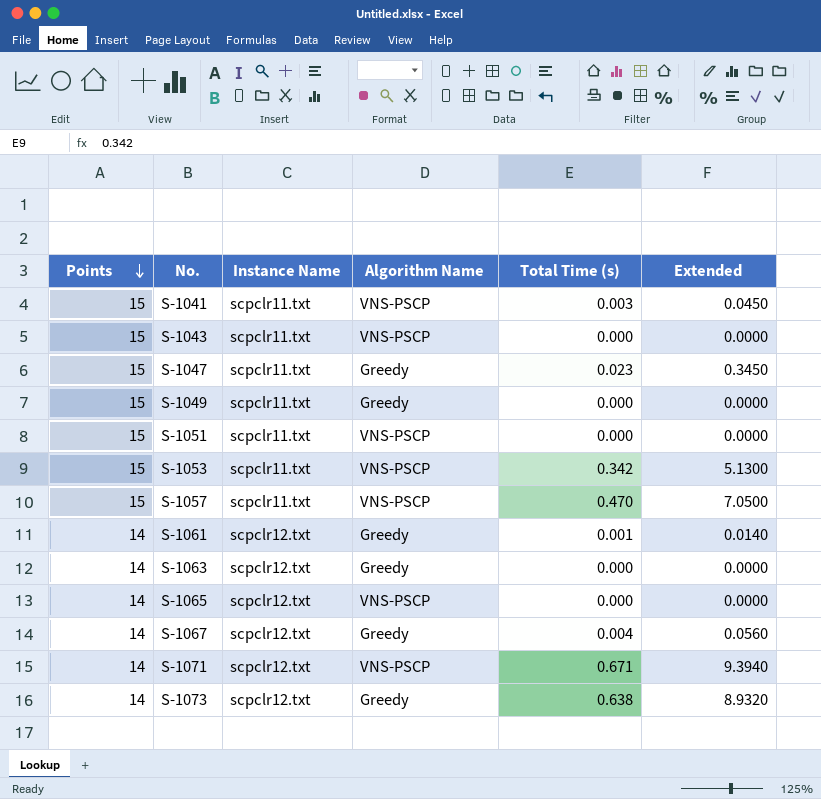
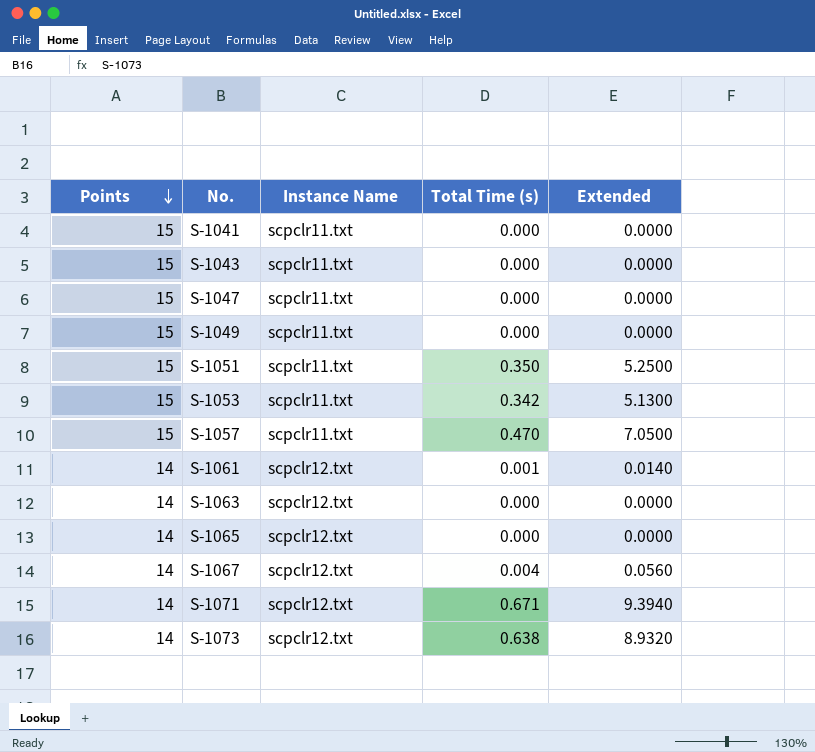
column Algorithm Name | position: 4 -> none
S-1041 | Total Time (s): 0.003 -> 0.000
S-1041 | Extended: 0.0450 -> 0.0000
S-1047 | Total Time (s): 0.023 -> 0.000
S-1047 | Extended: 0.3450 -> 0.0000
S-1051 | Total Time (s): 0.000 -> 0.350
S-1051 | Extended: 0.0000 -> 5.2500

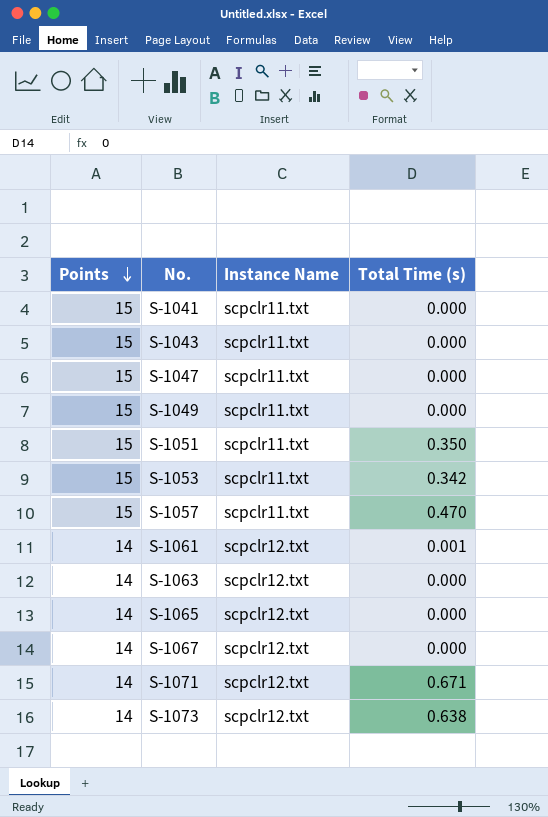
column Extended | formula: [Points] * [Total Time (s)] -> none
S-1067 | Total Time (s): 0.004 -> 0.000

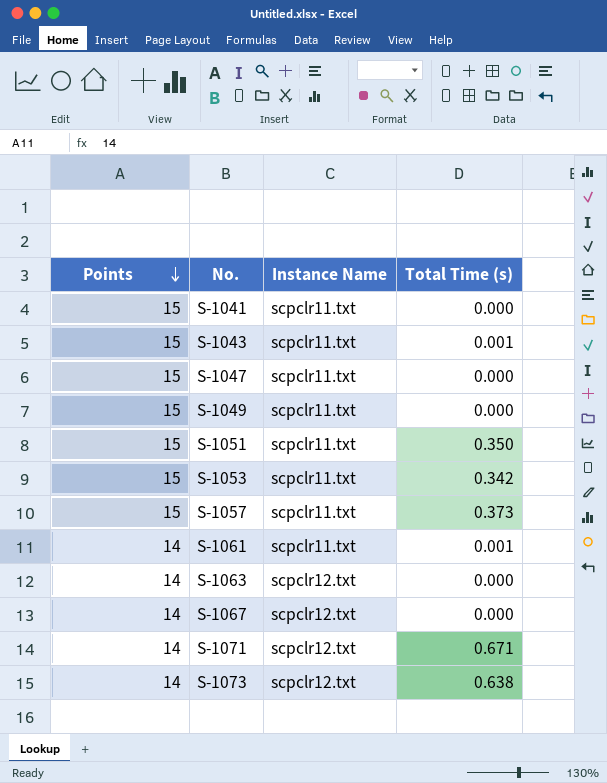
row S-1065: 14 | scpclr12.txt | 0.000 -> none
S-1043 | Total Time (s): 0.000 -> 0.001
S-1057 | Total Time (s): 0.470 -> 0.373
S-1061 | Instance Name: scpclr12.txt -> scpclr11.txt

